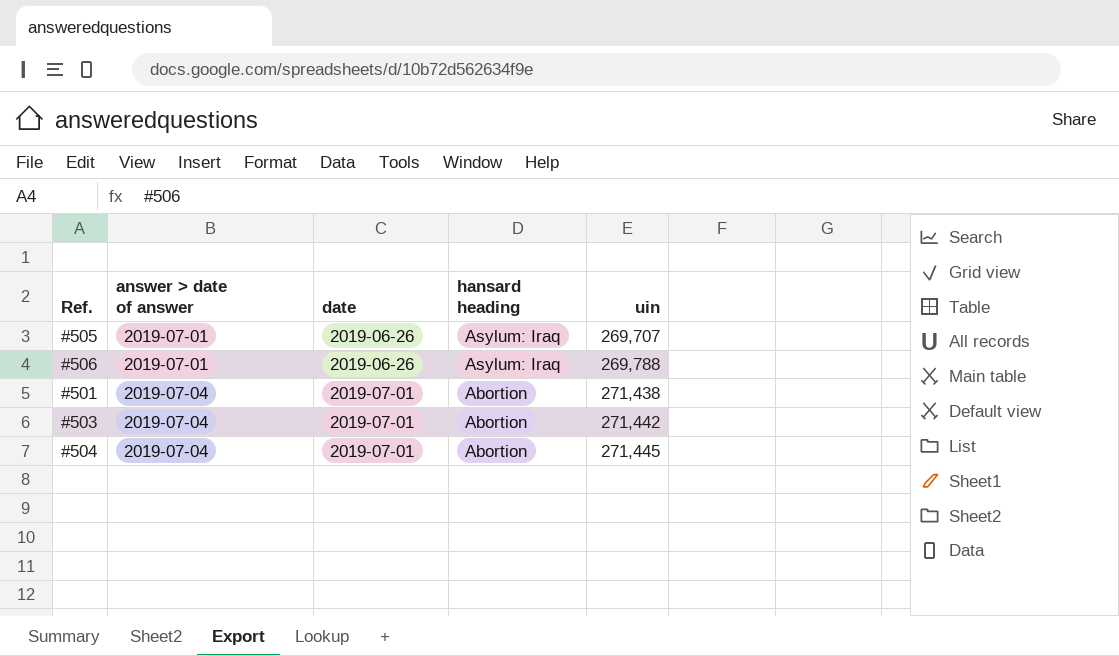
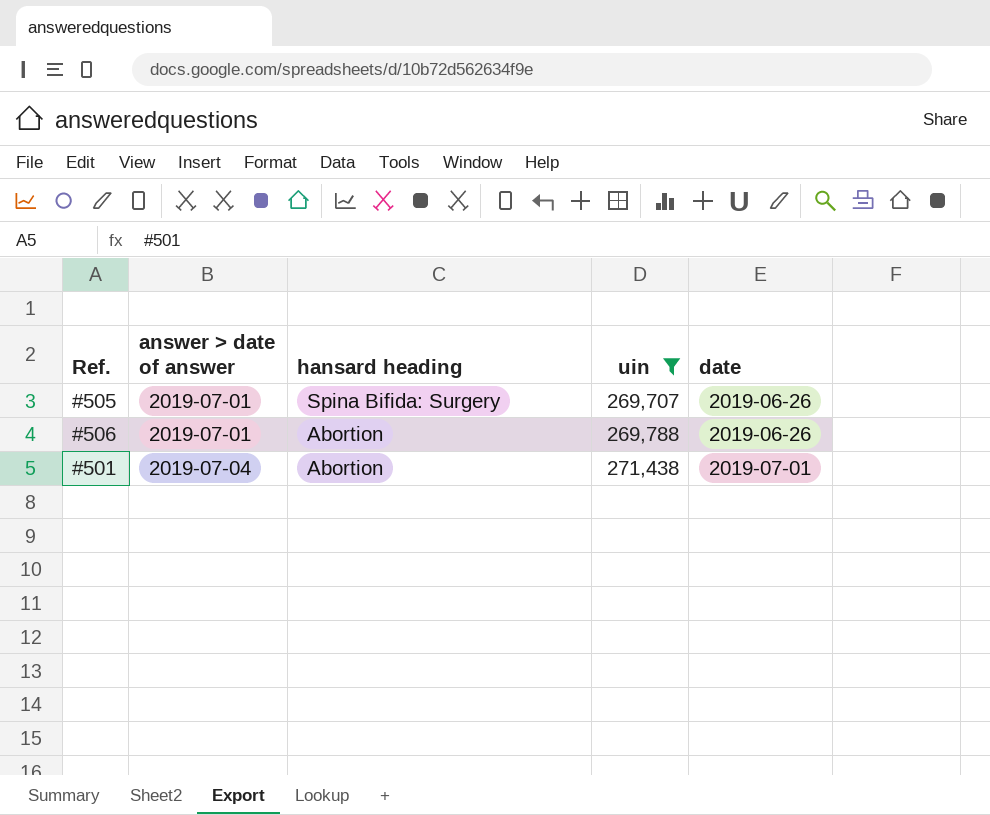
filter: none -> uin <= 271,438
column date | position: 3 -> 5
#505 | hansard heading: Asylum: Iraq -> Spina Bifida: Surgery
#506 | hansard heading: Asylum: Iraq -> Abortion

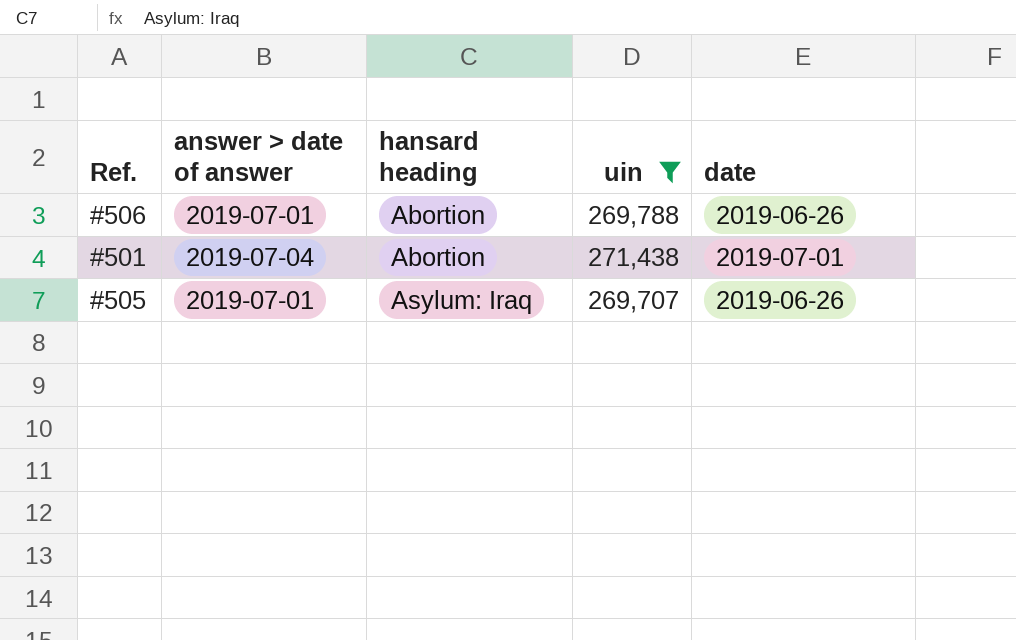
row order: answer > date of answer ascending -> hansard heading ascending
#505 | hansard heading: Spina Bifida: Surgery -> Asylum: Iraq

